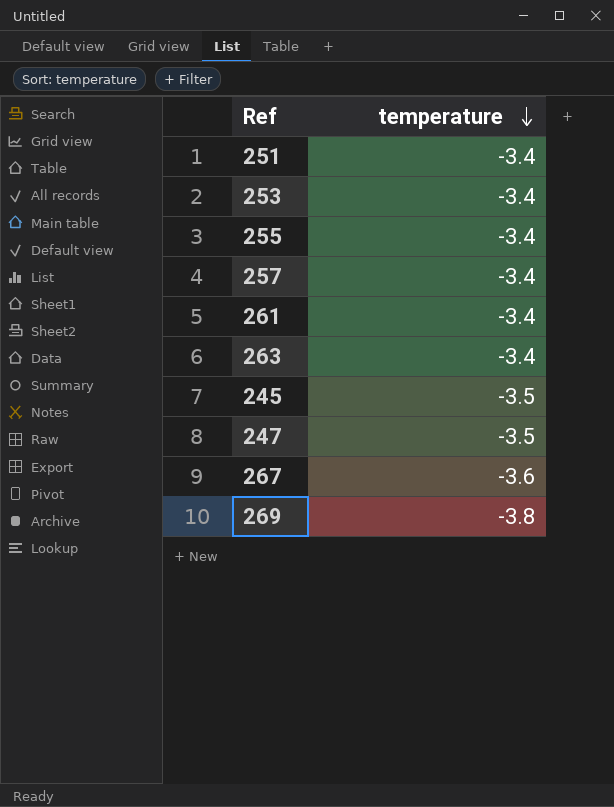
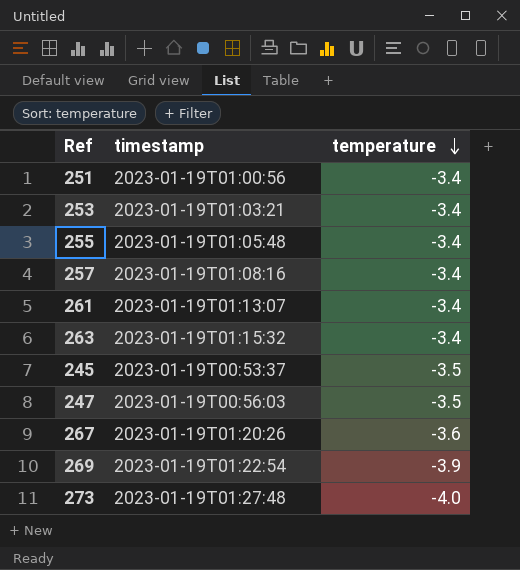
column timestamp | position: none -> 2
269 | temperature: -3.8 -> -3.9
row 273: none -> 2023-01-19T01:27:48 | -4.0

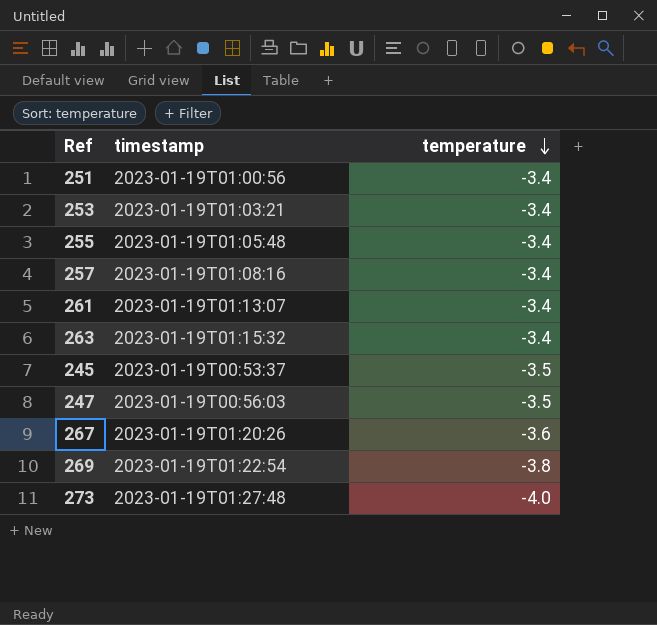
269 | temperature: -3.9 -> -3.8

